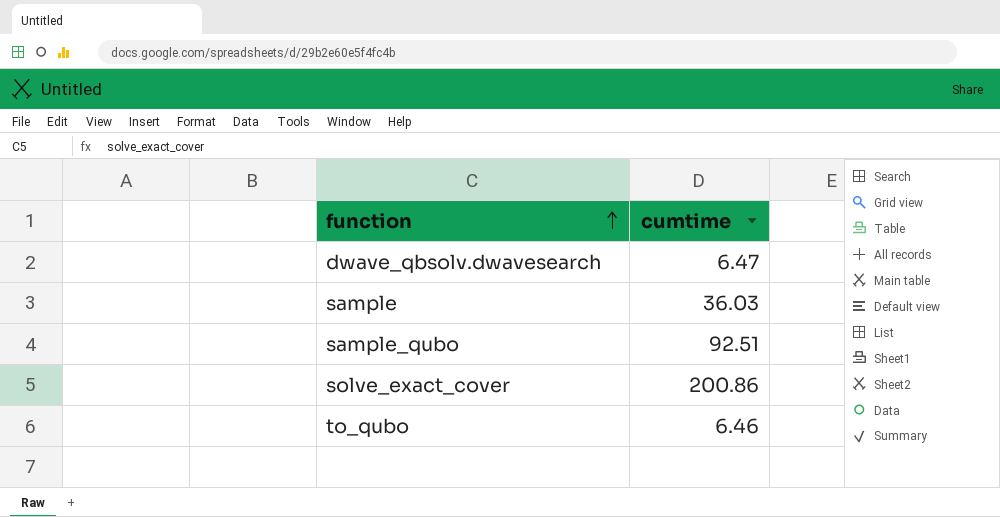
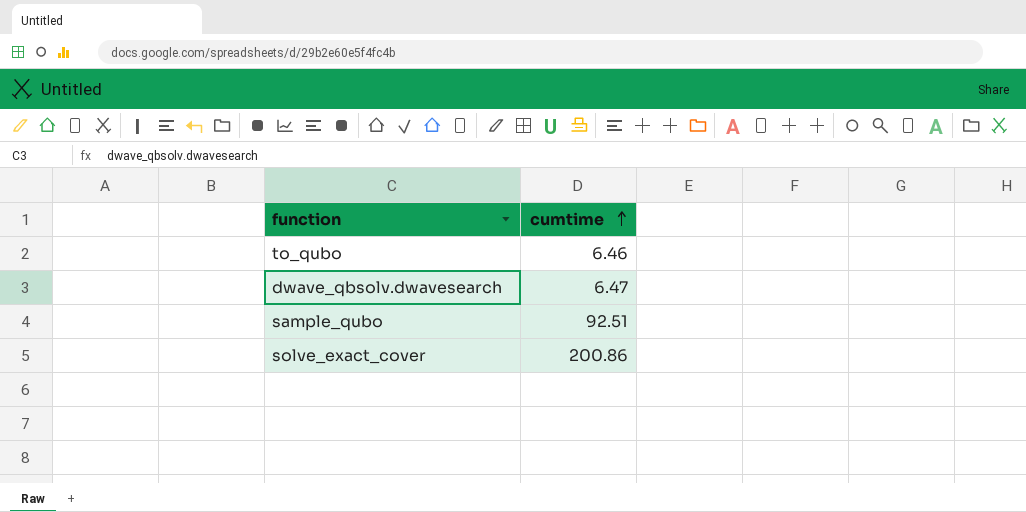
row order: function ascending -> cumtime ascending
row sample: 36.03 -> none

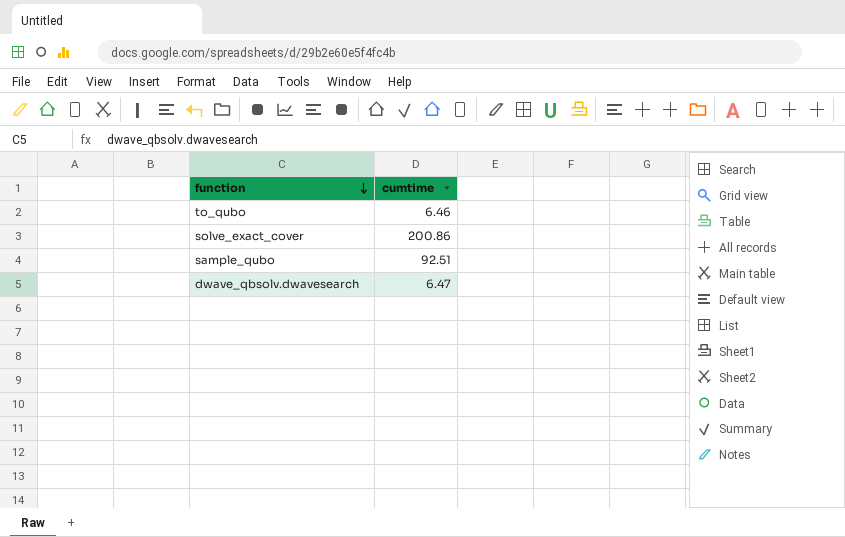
row order: cumtime ascending -> function descending

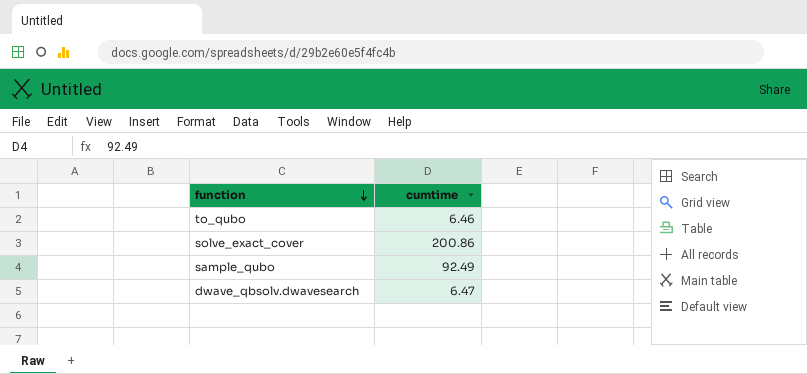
sample_qubo | cumtime: 92.51 -> 92.49

